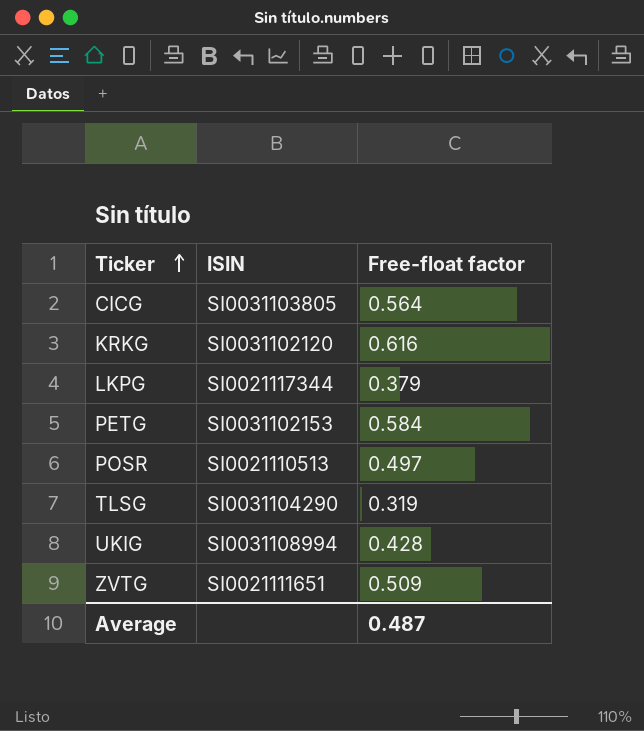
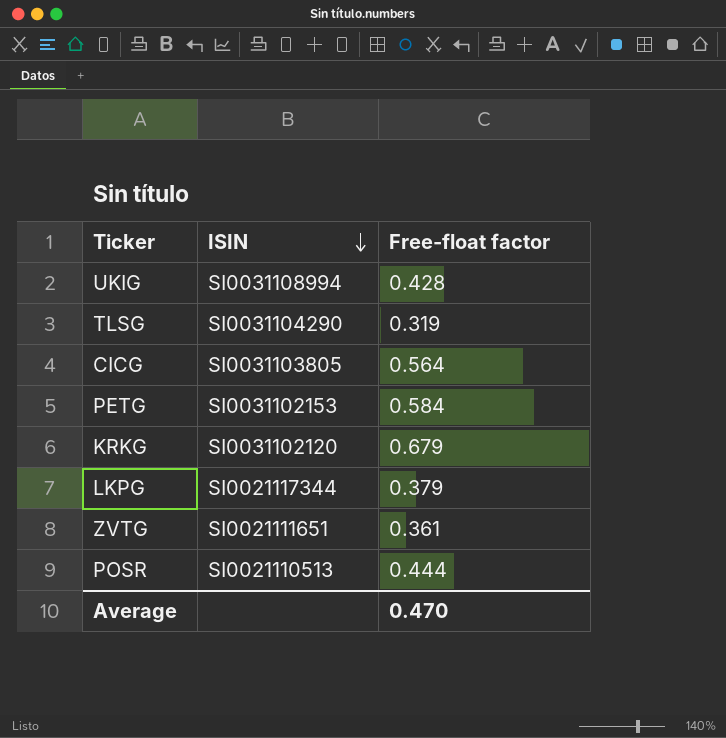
row order: Ticker ascending -> ISIN descending
KRKG | Free-float factor: 0.616 -> 0.679
ZVTG | Free-float factor: 0.509 -> 0.361
POSR | Free-float factor: 0.497 -> 0.444
Average | Free-float factor: 0.487 -> 0.470

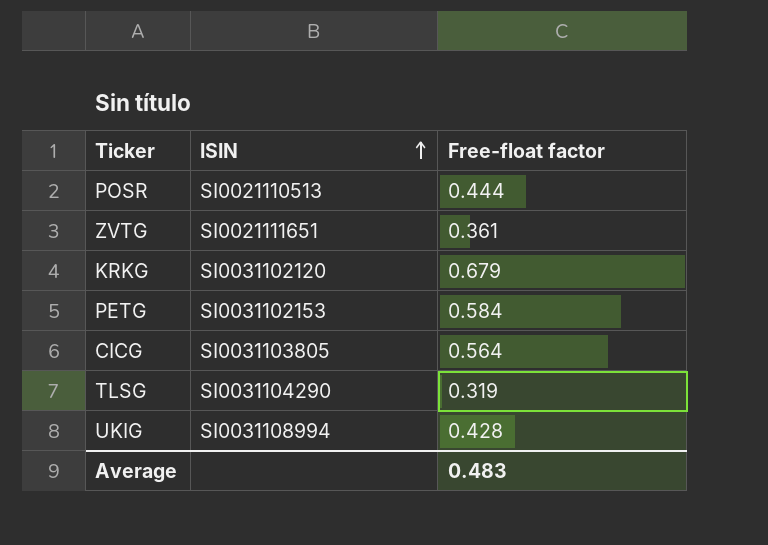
row order: ISIN descending -> ISIN ascending
row LKPG: SI0021117344 | 0.379 -> none
Average | Free-float factor: 0.470 -> 0.483

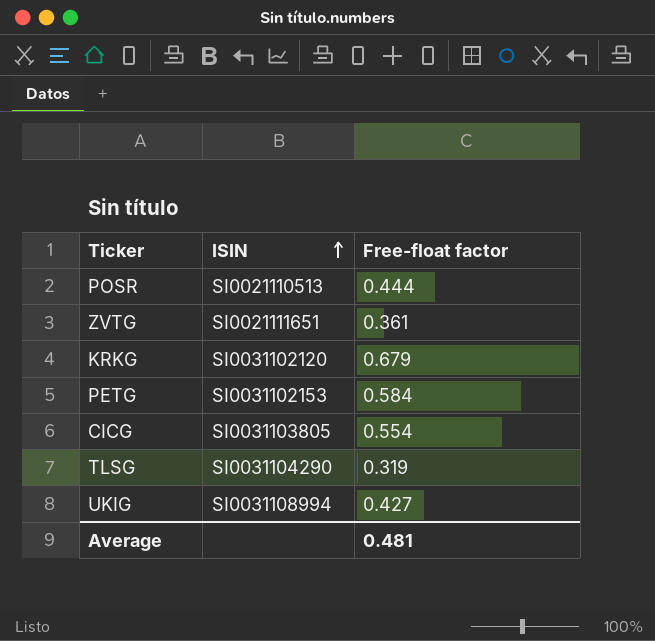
CICG | Free-float factor: 0.564 -> 0.554
UKIG | Free-float factor: 0.428 -> 0.427
Average | Free-float factor: 0.483 -> 0.481

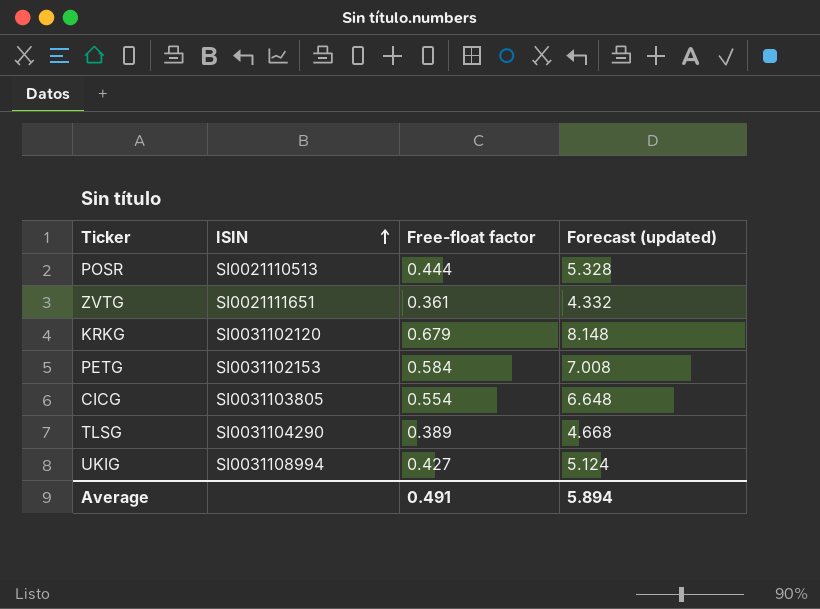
column Forecast (updated) | formula: none -> [Free-float factor] * 12
TLSG | Free-float factor: 0.319 -> 0.389
Average | Free-float factor: 0.481 -> 0.491

